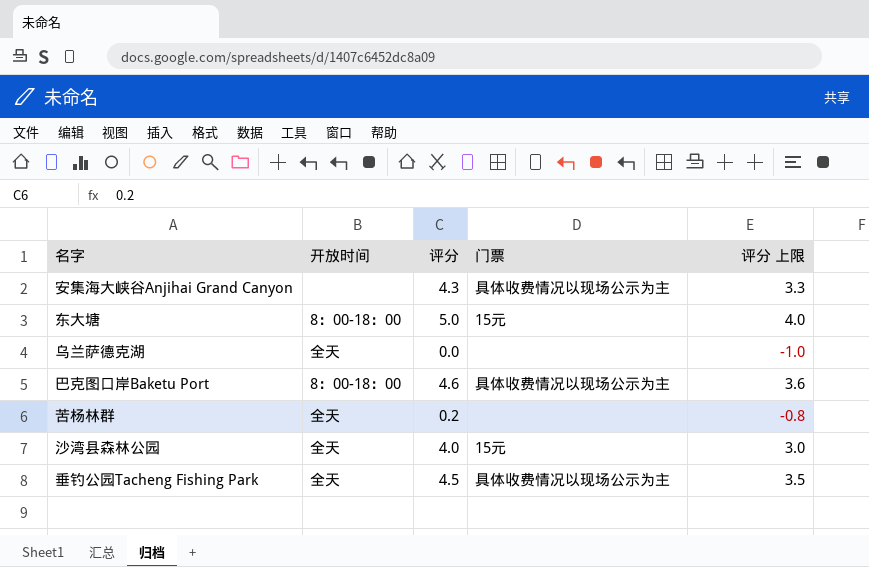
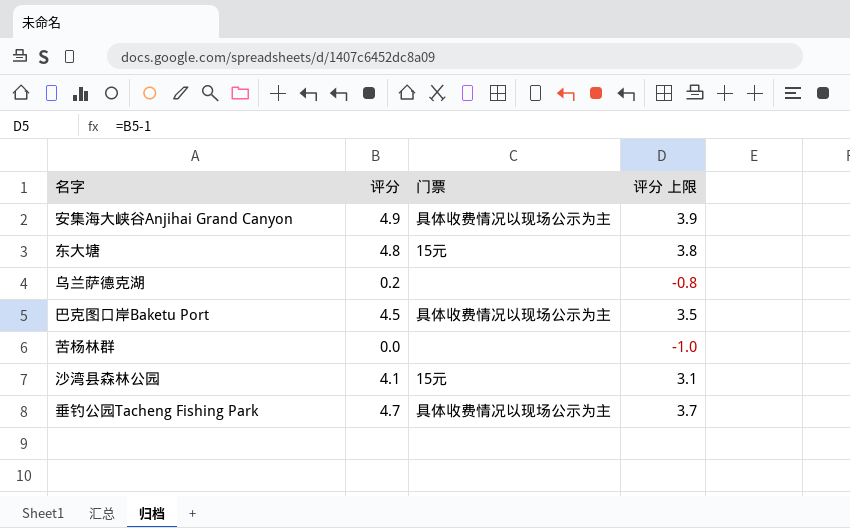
column 开放时间 | position: 2 -> none
安集海大峡谷Anjihai Grand Canyon | 评分: 4.3 -> 4.9
安集海大峡谷Anjihai Grand Canyon | 评分 上限: 3.3 -> 3.9
东大塘 | 评分: 5.0 -> 4.8
东大塘 | 评分 上限: 4.0 -> 3.8
乌兰萨德克湖 | 评分: 0.0 -> 0.2
乌兰萨德克湖 | 评分 上限: -1.0 -> -0.8
巴克图口岸Baketu Port | 评分: 4.6 -> 4.5
巴克图口岸Baketu Port | 评分 上限: 3.6 -> 3.5
苦杨林群 | 评分: 0.2 -> 0.0
苦杨林群 | 评分 上限: -0.8 -> -1.0
沙湾县森林公园 | 评分: 4.0 -> 4.1
沙湾县森林公园 | 评分 上限: 3.0 -> 3.1
垂钓公园Tacheng Fishing Park | 评分: 4.5 -> 4.7
垂钓公园Tacheng Fishing Park | 评分 上限: 3.5 -> 3.7

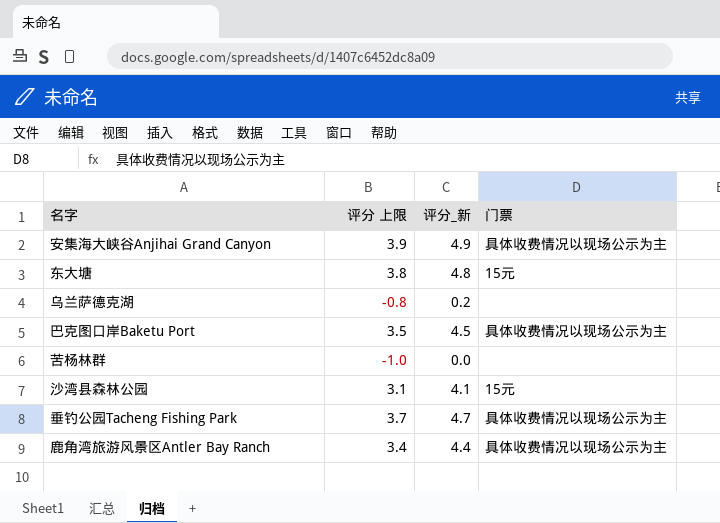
column 评分 上限 | position: 4 -> 2
column name: 评分 -> 评分_新
row 鹿角湾旅游风景区Antler Bay Ranch: none -> 3.4 | 4.4 | 具体收费情况以现场公示为主

